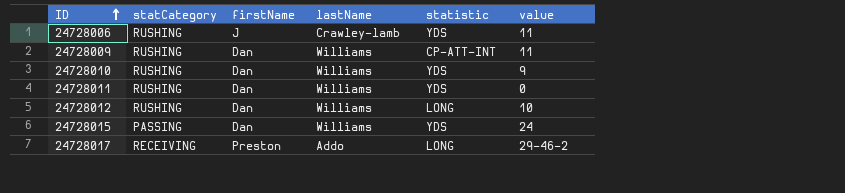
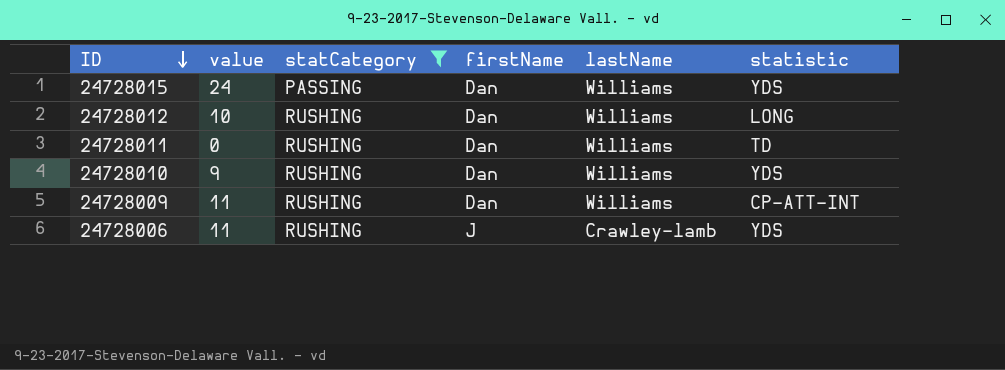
filter: none -> statCategory != RECEIVING
row order: ID ascending -> ID descending
column value | position: 6 -> 2
24728011 | statistic: YDS -> TD

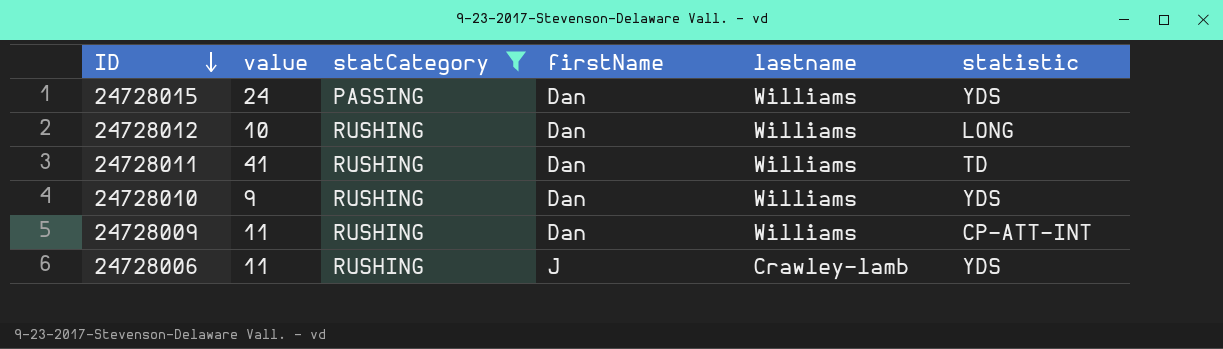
column name: lastName -> lastname
24728011 | value: 0 -> 41

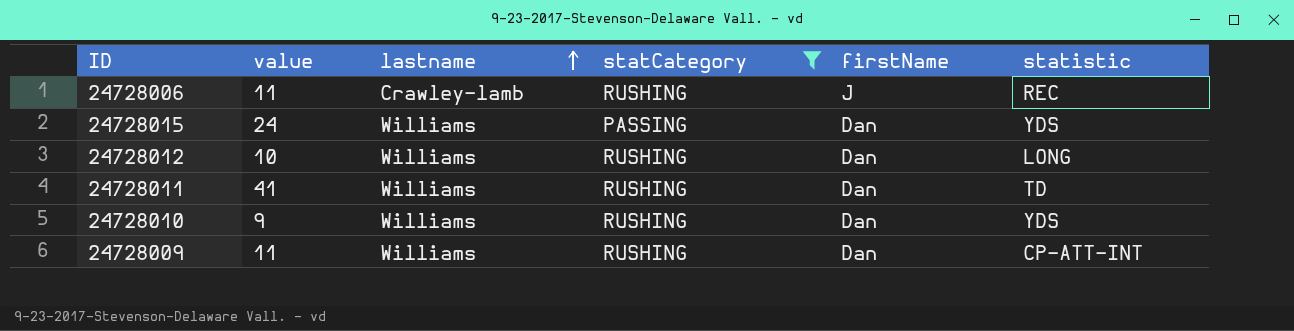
row order: ID descending -> lastname ascending
column lastname | position: 5 -> 3
24728006 | statistic: YDS -> REC

